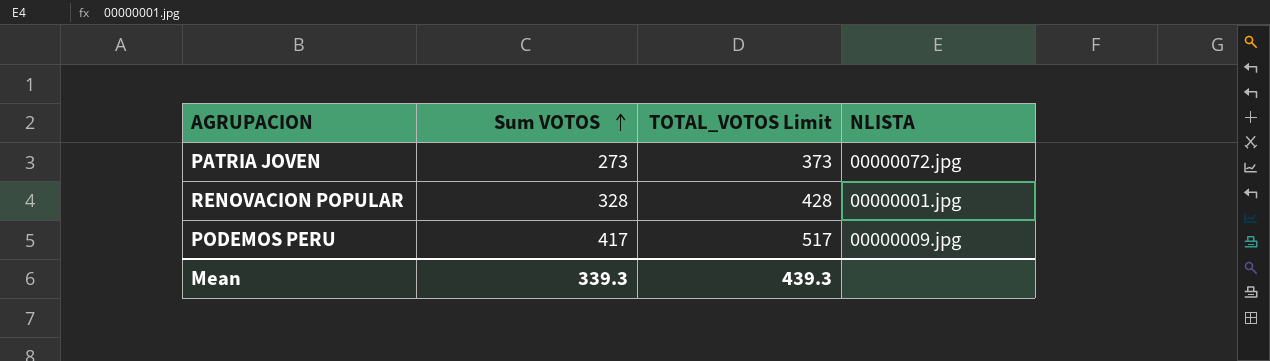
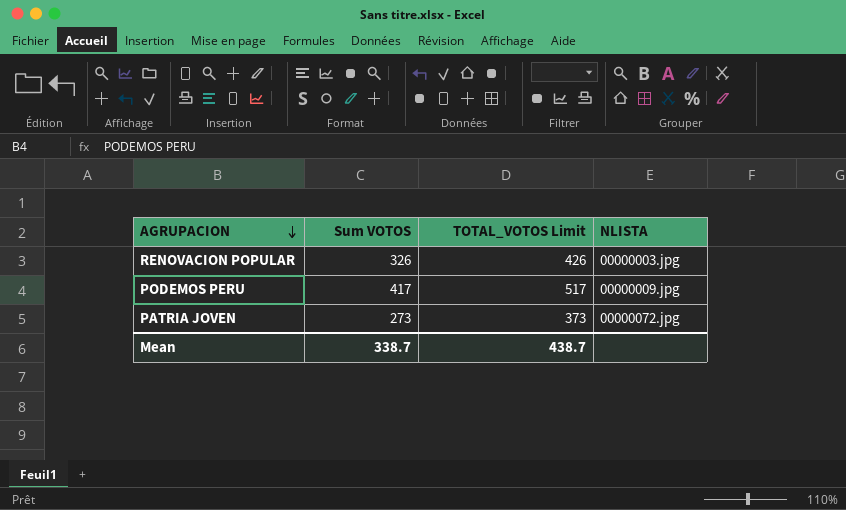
row order: Sum VOTOS ascending -> AGRUPACION descending
RENOVACION POPULAR | Sum VOTOS: 328 -> 326
RENOVACION POPULAR | TOTAL_VOTOS Limit: 428 -> 426
RENOVACION POPULAR | NLISTA: 00000001.jpg -> 00000003.jpg
Mean | Sum VOTOS: 339.3 -> 338.7
Mean | TOTAL_VOTOS Limit: 439.3 -> 438.7

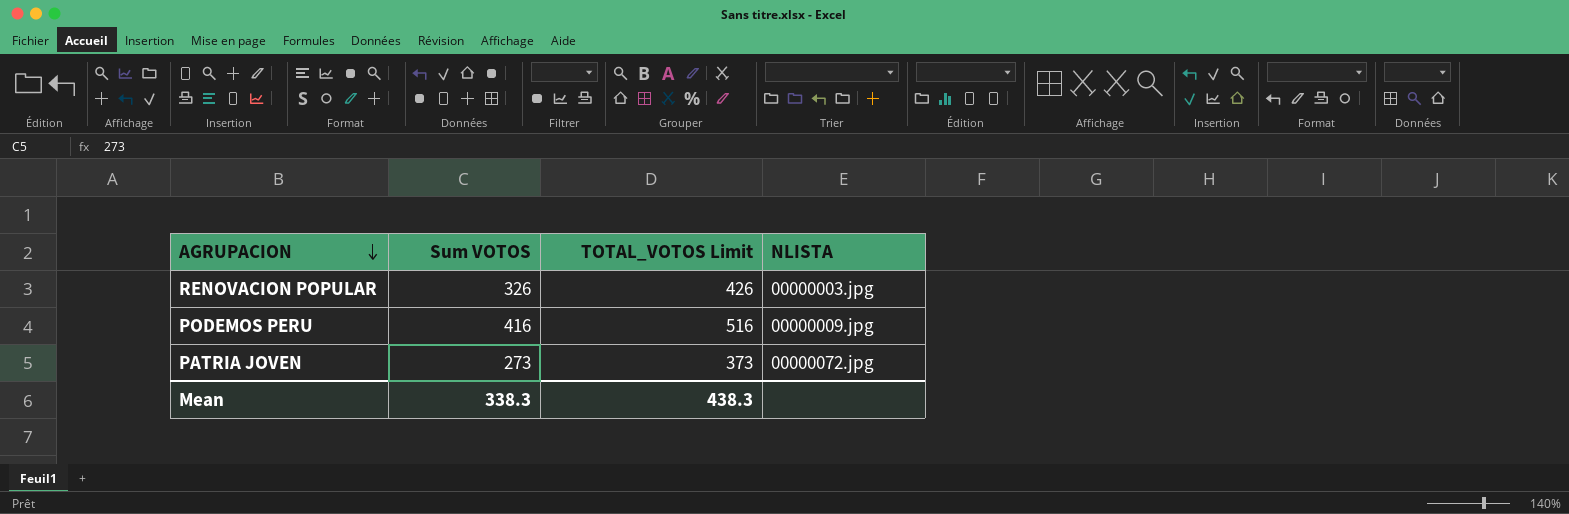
PODEMOS PERU | Sum VOTOS: 417 -> 416
PODEMOS PERU | TOTAL_VOTOS Limit: 517 -> 516
Mean | Sum VOTOS: 338.7 -> 338.3
Mean | TOTAL_VOTOS Limit: 438.7 -> 438.3

